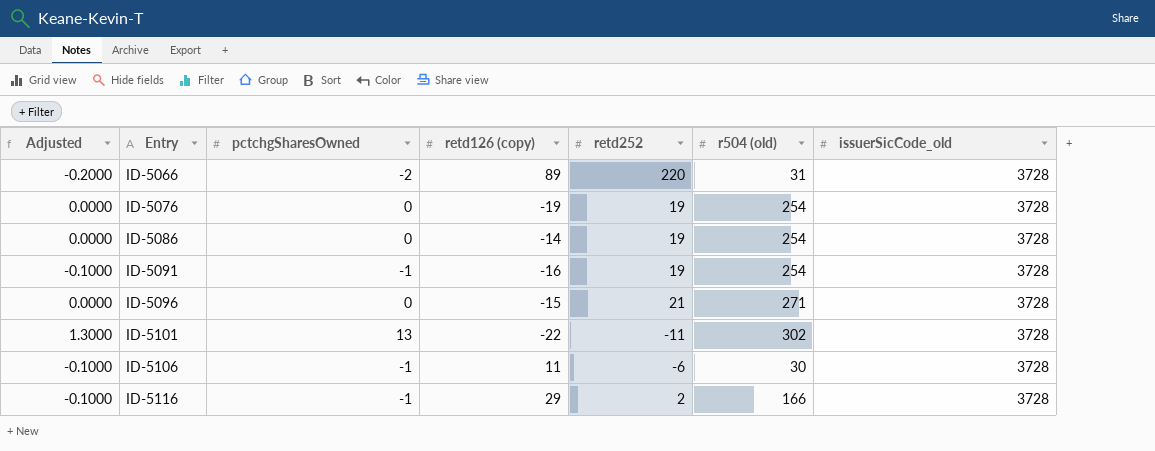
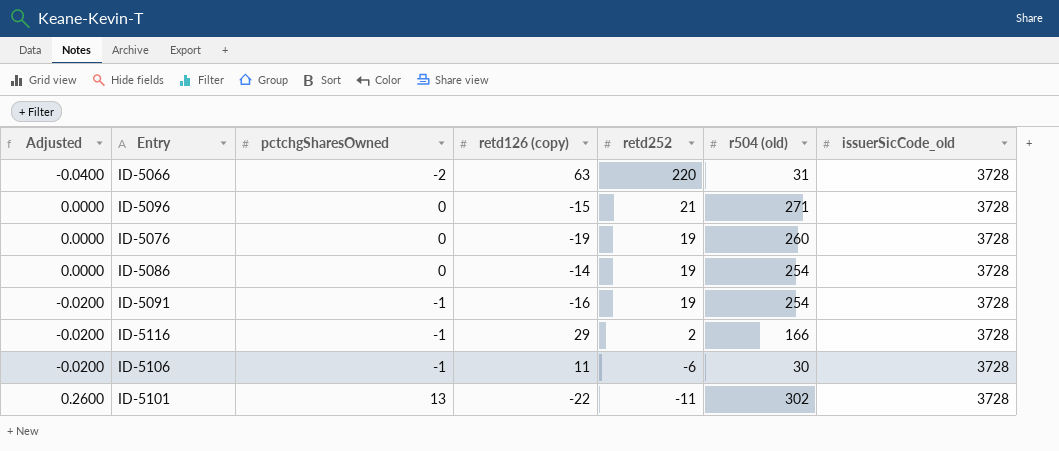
row order: Entry ascending -> retd252 descending
column Adjusted | formula: [pctchgSharesOwned] * 0.1 -> [pctchgSharesOwned] * 0.02
ID-5066 | retd126 (copy): 89 -> 63
ID-5076 | r504 (old): 254 -> 260

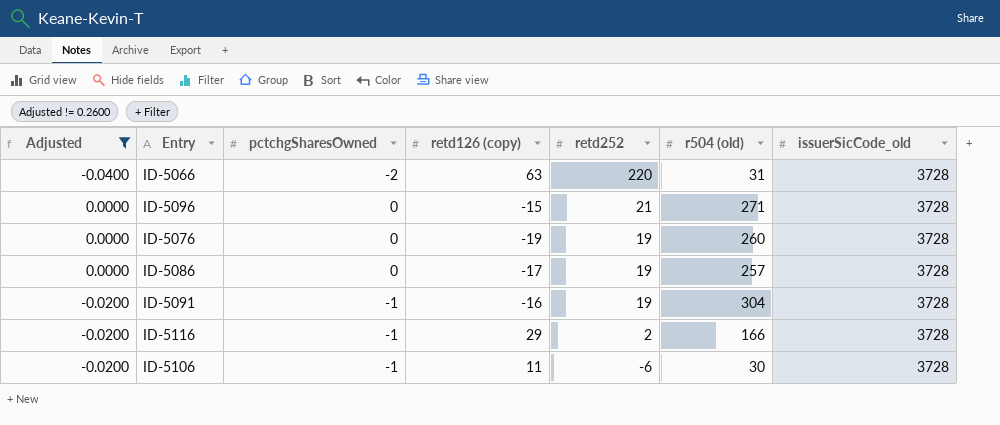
filter: none -> Adjusted != 0.2600
ID-5086 | retd126 (copy): -14 -> -17
ID-5086 | r504 (old): 254 -> 257
ID-5091 | r504 (old): 254 -> 304

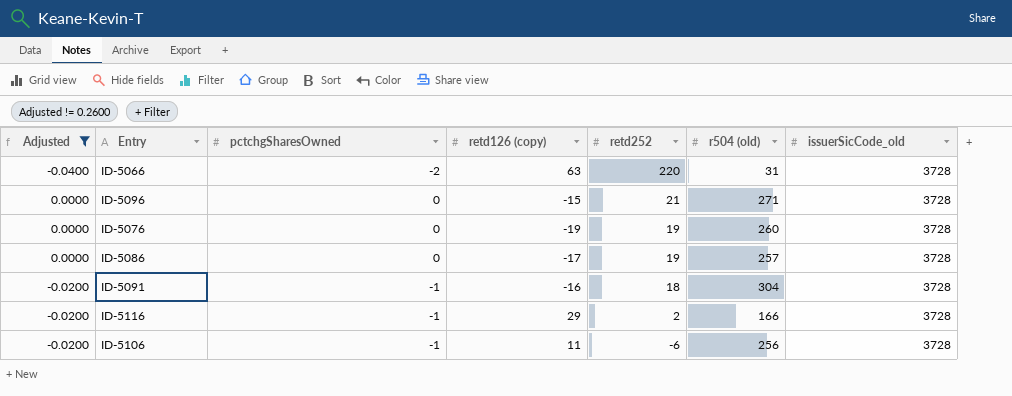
ID-5091 | retd252: 19 -> 18
ID-5106 | r504 (old): 30 -> 256

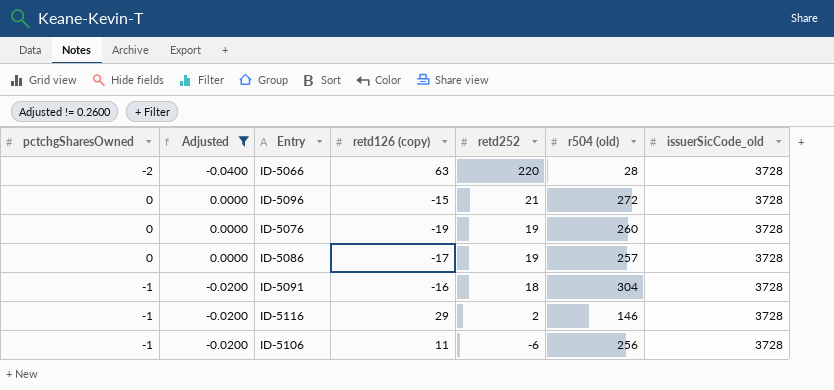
column pctchgSharesOwned | position: 3 -> 1
ID-5066 | r504 (old): 31 -> 28
ID-5096 | r504 (old): 271 -> 272
ID-5116 | r504 (old): 166 -> 146

